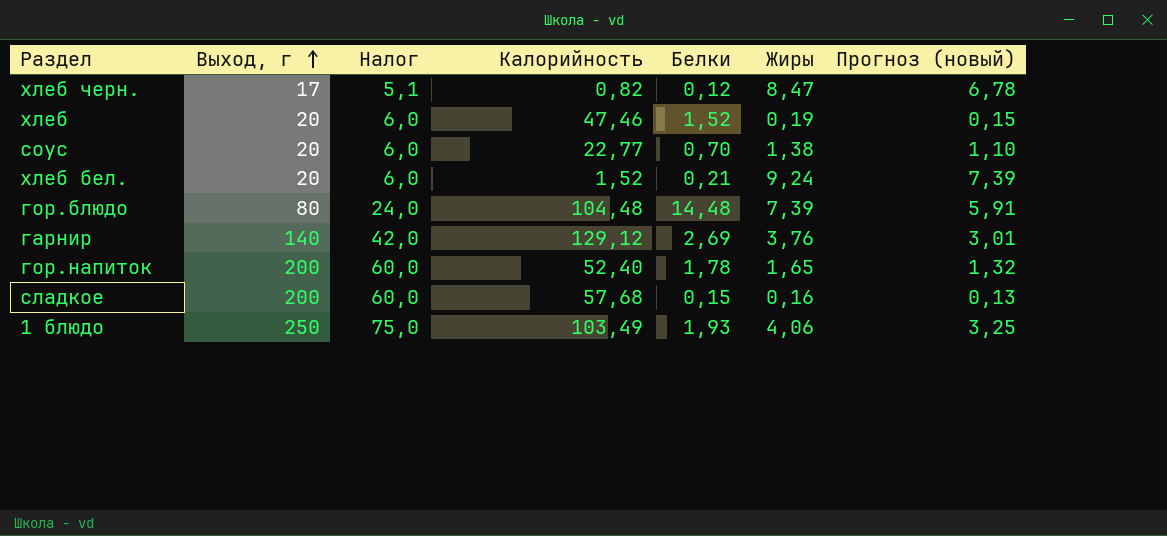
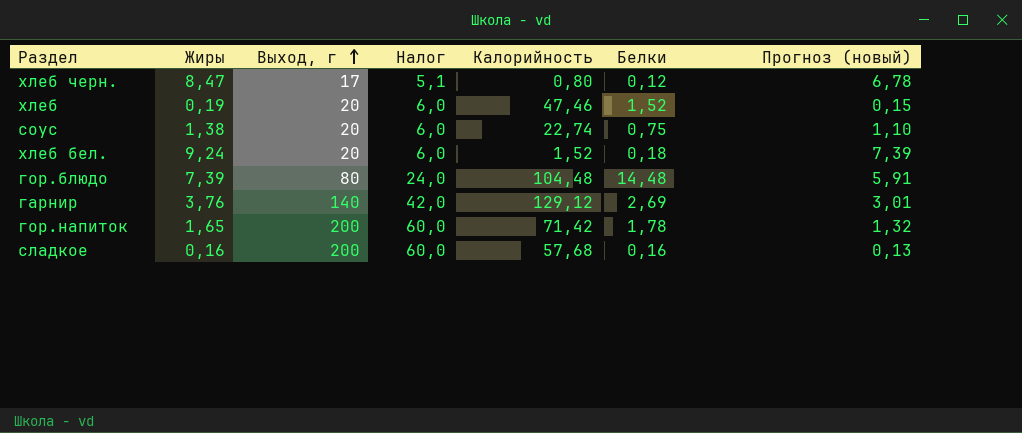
column Жиры | position: 6 -> 2
row 1 блюдо: 250 | 75,0 | 103,49 | 1,93 | 4,06 | 3,25 -> none
хлеб черн. | Калорийность: 0,82 -> 0,80
соус | Калорийность: 22,77 -> 22,74
соус | Белки: 0,70 -> 0,75
хлеб бел. | Белки: 0,21 -> 0,18
гор.напиток | Калорийность: 52,40 -> 71,42
сладкое | Белки: 0,15 -> 0,16

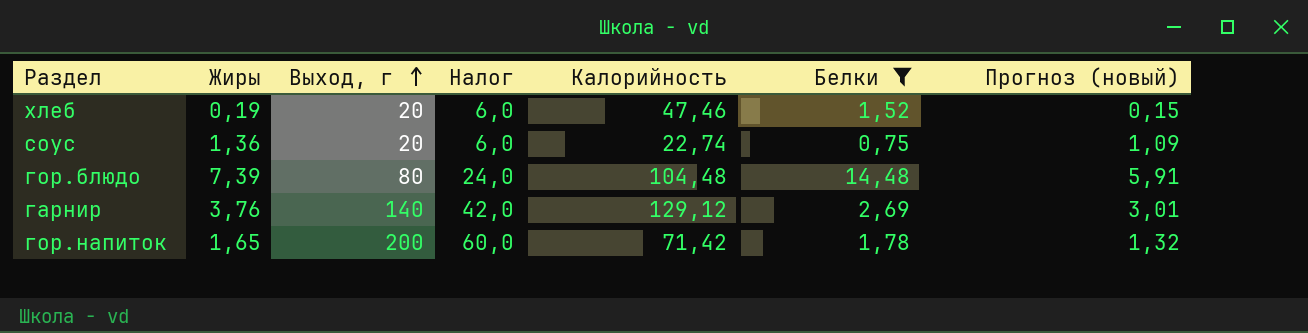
filter: none -> Белки >= 0,75
соус | Жиры: 1,38 -> 1,36
соус | Прогноз (новый): 1,10 -> 1,09

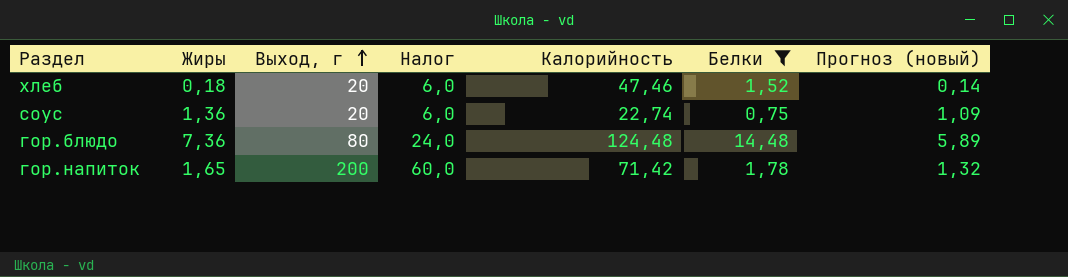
row гарнир: 3,76 | 140 | 42,0 | 129,12 | 2,69 | 3,01 -> none
хлеб | Жиры: 0,19 -> 0,18
хлеб | Прогноз (новый): 0,15 -> 0,14
гор.блюдо | Жиры: 7,39 -> 7,36
гор.блюдо | Калорийность: 104,48 -> 124,48
гор.блюдо | Прогноз (новый): 5,91 -> 5,89

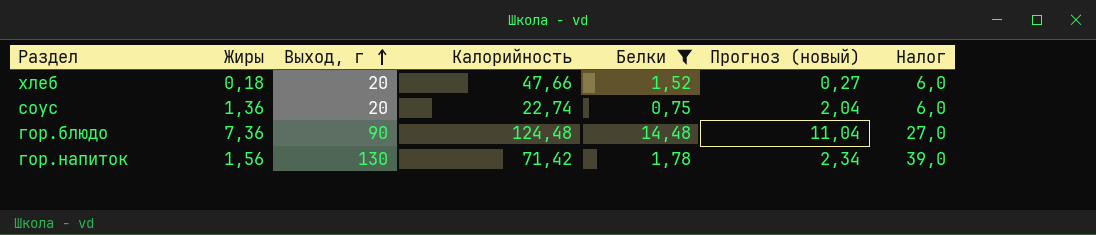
column Прогноз (новый) | formula: [Жиры] * 0,8 -> [Жиры] * 1,5
column Налог | position: 4 -> 7
хлеб | Калорийность: 47,46 -> 47,66
гор.блюдо | Выход, г: 80 -> 90
гор.блюдо | Налог: 24,0 -> 27,0
гор.напиток | Жиры: 1,65 -> 1,56
гор.напиток | Выход, г: 200 -> 130
гор.напиток | Налог: 60,0 -> 39,0

